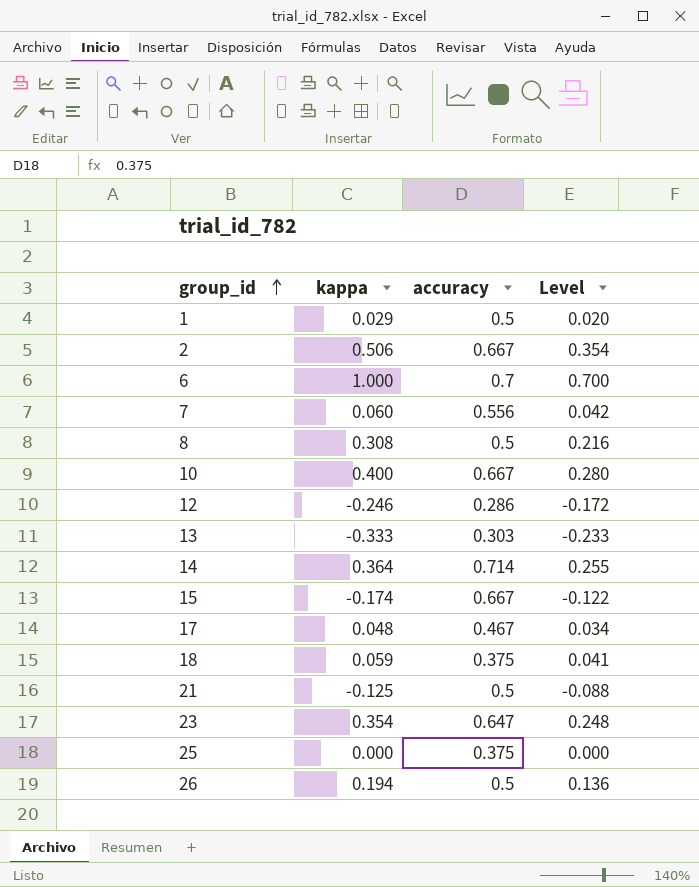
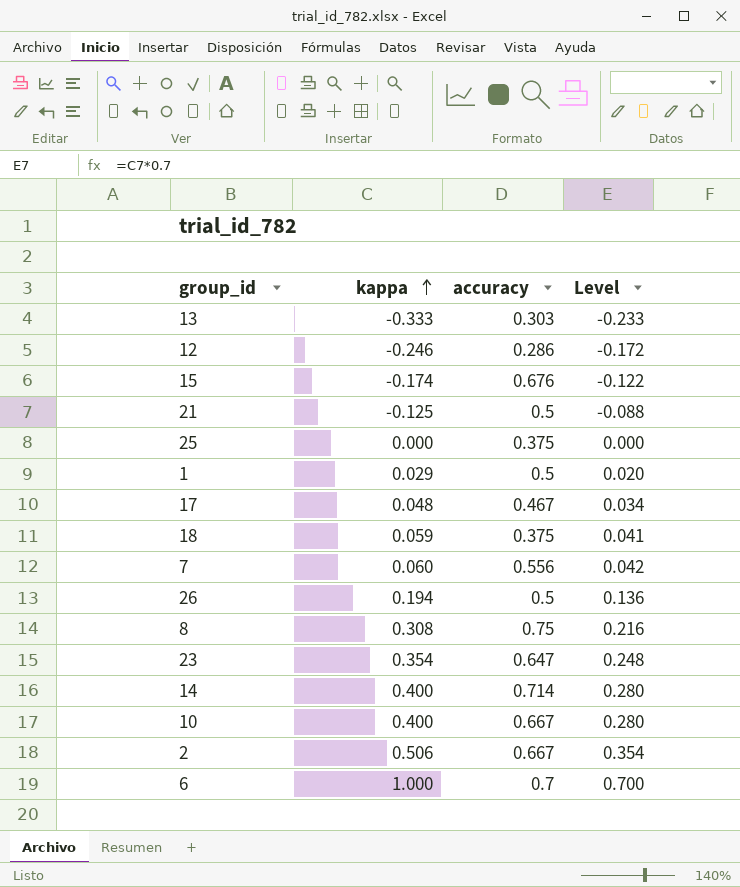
row order: group_id ascending -> kappa ascending
15 | accuracy: 0.667 -> 0.676
8 | accuracy: 0.5 -> 0.75
14 | kappa: 0.364 -> 0.400
14 | Level: 0.255 -> 0.280

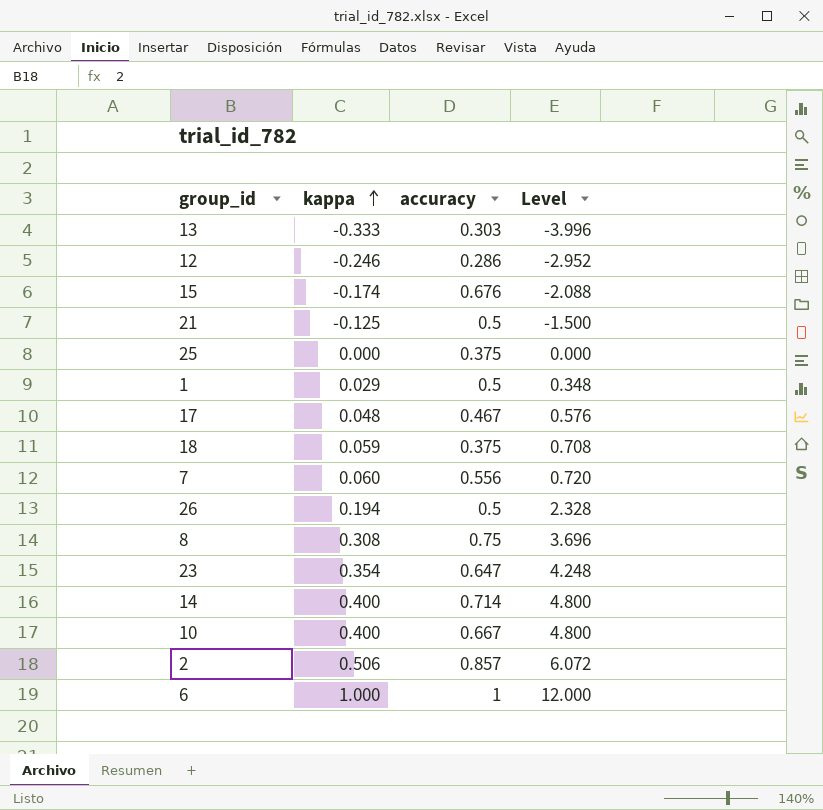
column Level | formula: [kappa] * 0.7 -> [kappa] * 12
2 | accuracy: 0.667 -> 0.857
6 | accuracy: 0.7 -> 1

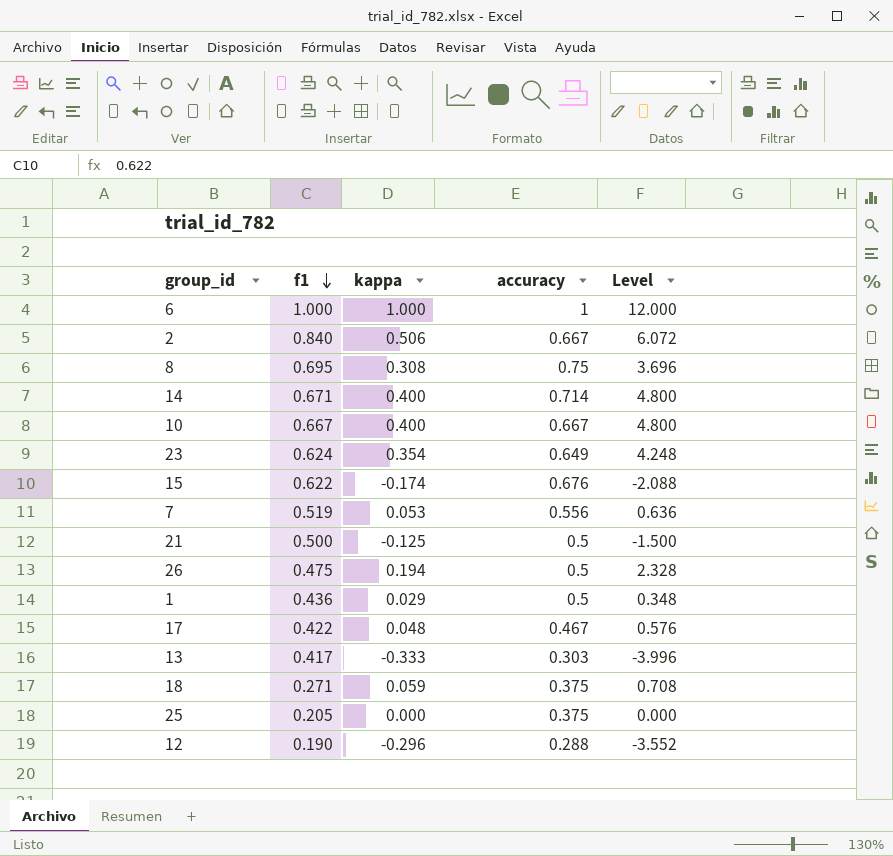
row order: kappa ascending -> f1 descending
column f1 | position: none -> 2
2 | accuracy: 0.857 -> 0.667
23 | accuracy: 0.647 -> 0.649
7 | kappa: 0.060 -> 0.053
7 | Level: 0.720 -> 0.636
12 | kappa: -0.246 -> -0.296
12 | accuracy: 0.286 -> 0.288
12 | Level: -2.952 -> -3.552

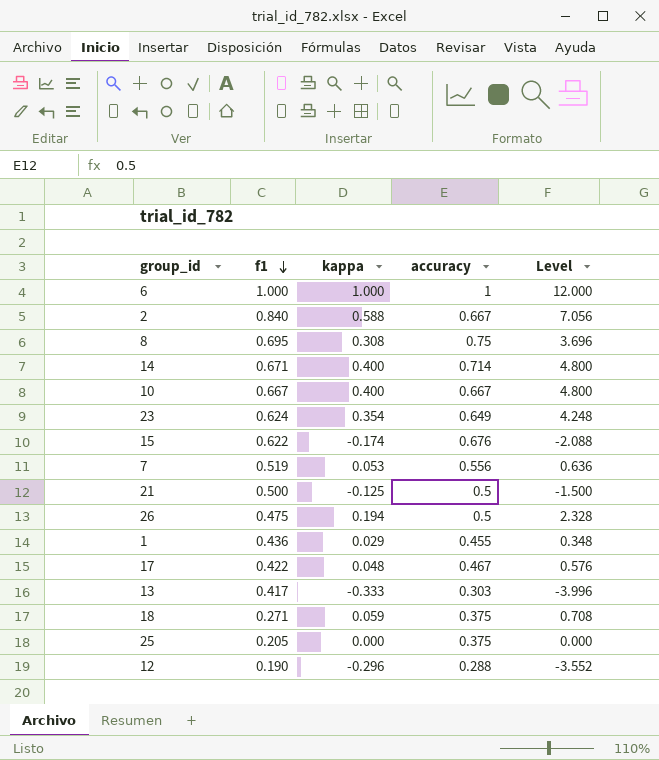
2 | kappa: 0.506 -> 0.588
2 | Level: 6.072 -> 7.056
1 | accuracy: 0.5 -> 0.455

